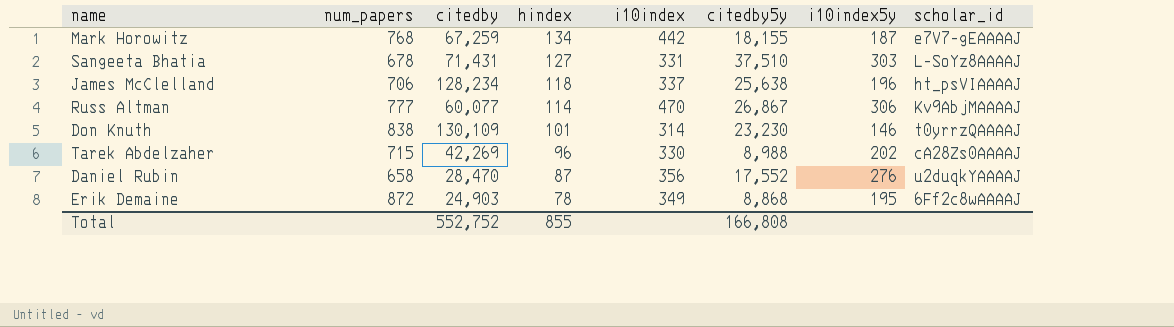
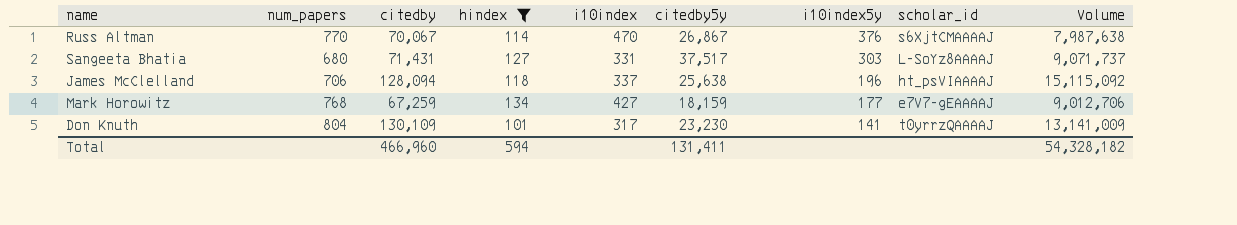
filter: none -> hindex >= 101
row order: hindex descending -> i10index5y descending
column Volume | formula: none -> [citedby] * [hindex]
Russ Altman | num_papers: 777 -> 770
Russ Altman | citedby: 60,077 -> 70,067
Russ Altman | i10index5y: 306 -> 376
Russ Altman | scholar_id: Kv9AbjMAAAAJ -> s6XjtCMAAAAJ
Sangeeta Bhatia | num_papers: 678 -> 680
Sangeeta Bhatia | citedby5y: 37,510 -> 37,517
James McClelland | citedby: 128,234 -> 128,094
Mark Horowitz | i10index: 442 -> 427
Mark Horowitz | citedby5y: 18,155 -> 18,159
Mark Horowitz | i10index5y: 187 -> 177
Don Knuth | num_papers: 838 -> 804
Don Knuth | i10index: 314 -> 317
Don Knuth | i10index5y: 146 -> 141
Total | citedby: 552,752 -> 466,960
Total | hindex: 855 -> 594
Total | citedby5y: 166,808 -> 131,411

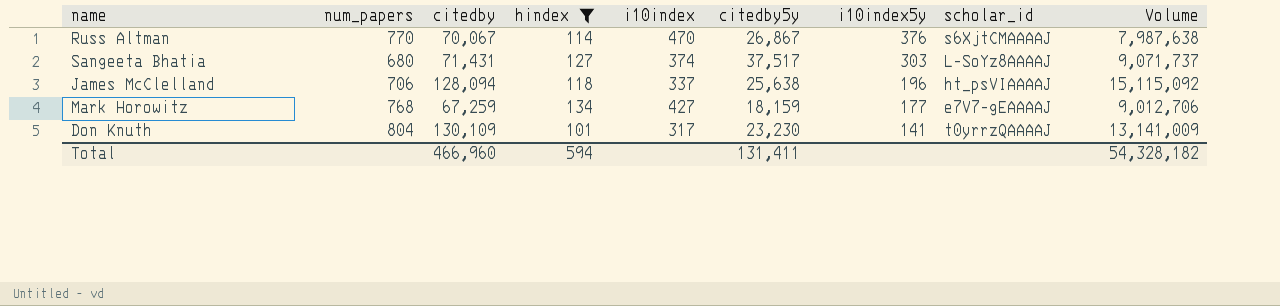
Sangeeta Bhatia | i10index: 331 -> 374

